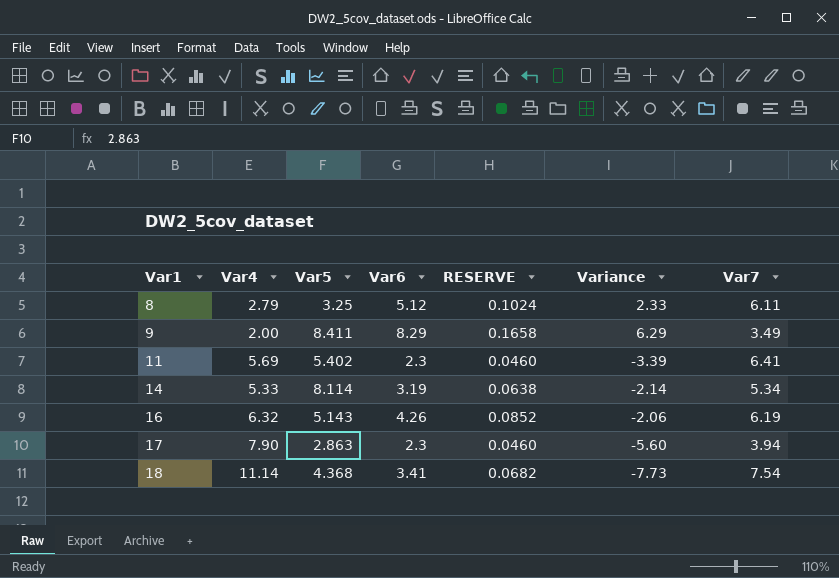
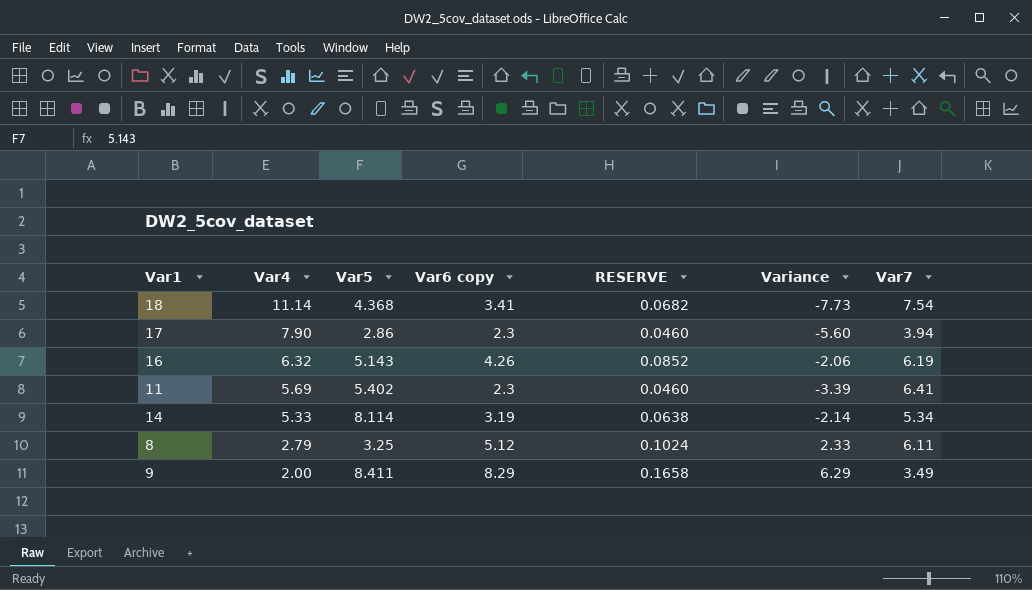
row order: Var1 ascending -> Var4 descending
column name: Var6 -> Var6 copy
17 | Var5: 2.863 -> 2.86

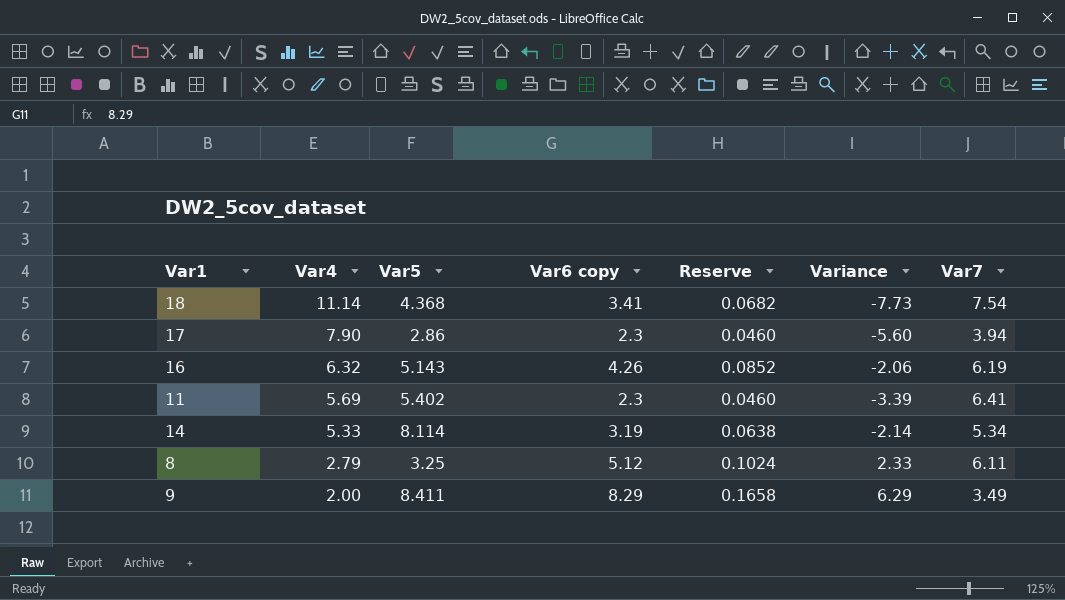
column name: RESERVE -> Reserve

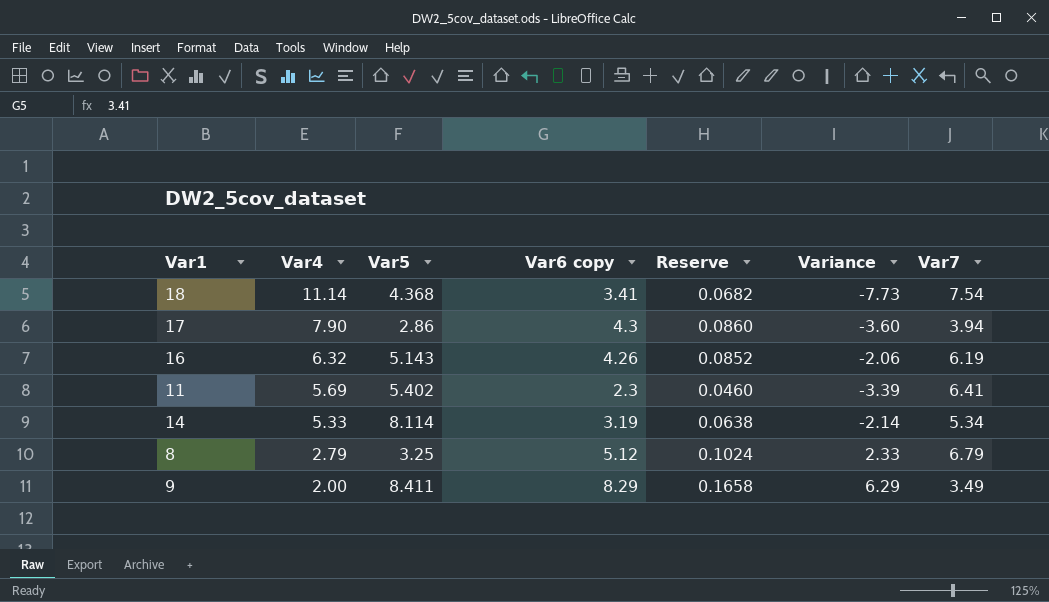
17 | Var6 copy: 2.3 -> 4.3
17 | Reserve: 0.0460 -> 0.0860
17 | Variance: -5.60 -> -3.60
8 | Var7: 6.11 -> 6.79

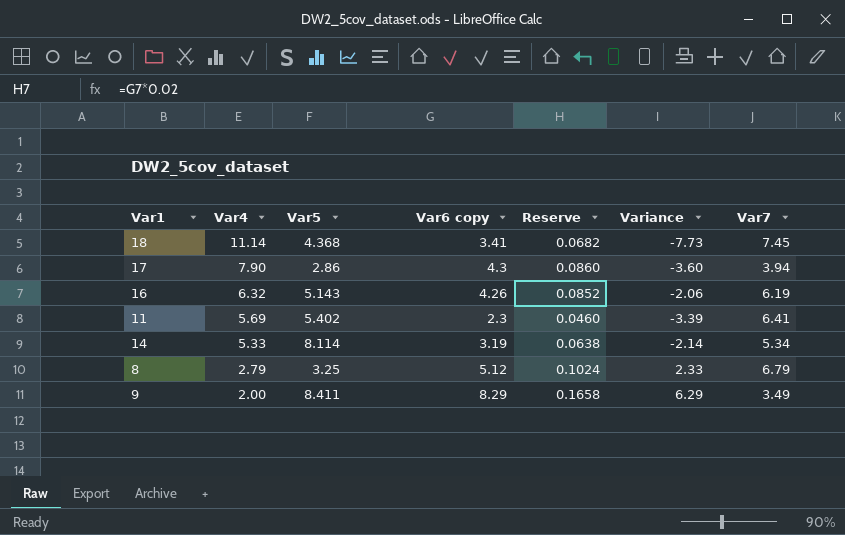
18 | Var7: 7.54 -> 7.45

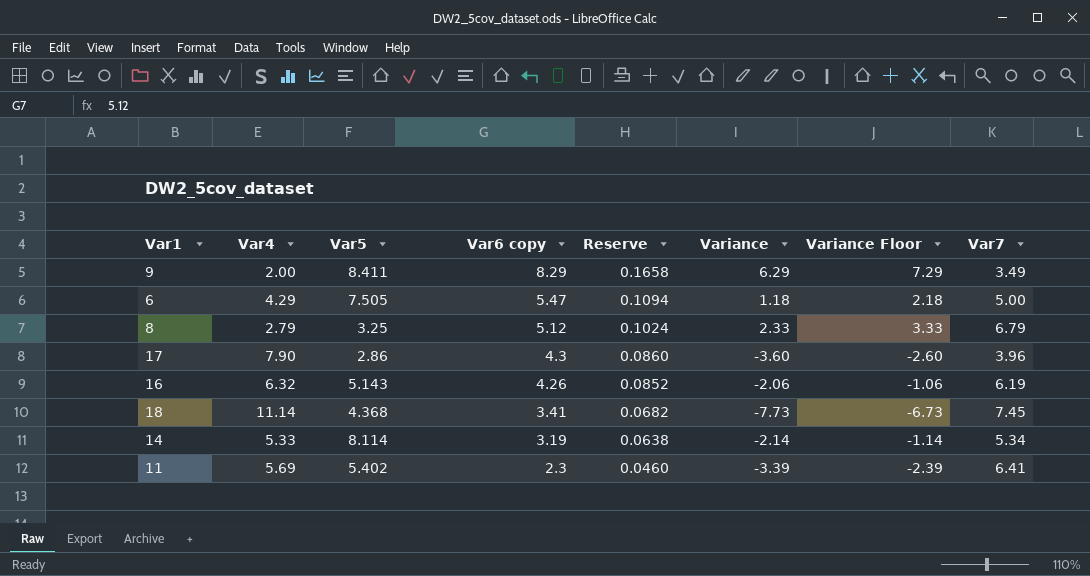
row order: Var4 descending -> Var6 copy descending
column Variance Floor | formula: none -> [Variance] + 1
row 6: none -> 4.29 | 7.505 | 5.47 | 0.1094 | 1.18 | 2.18 | 5.00
17 | Var7: 3.94 -> 3.96

